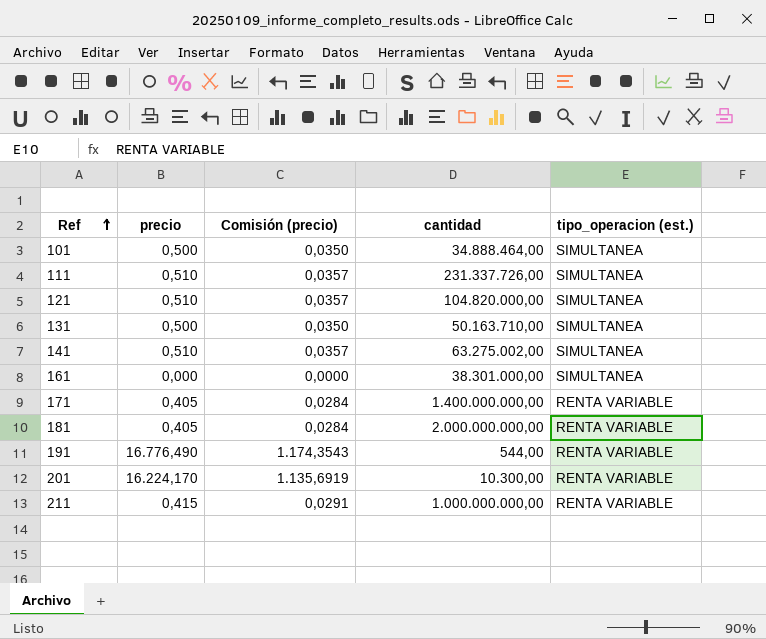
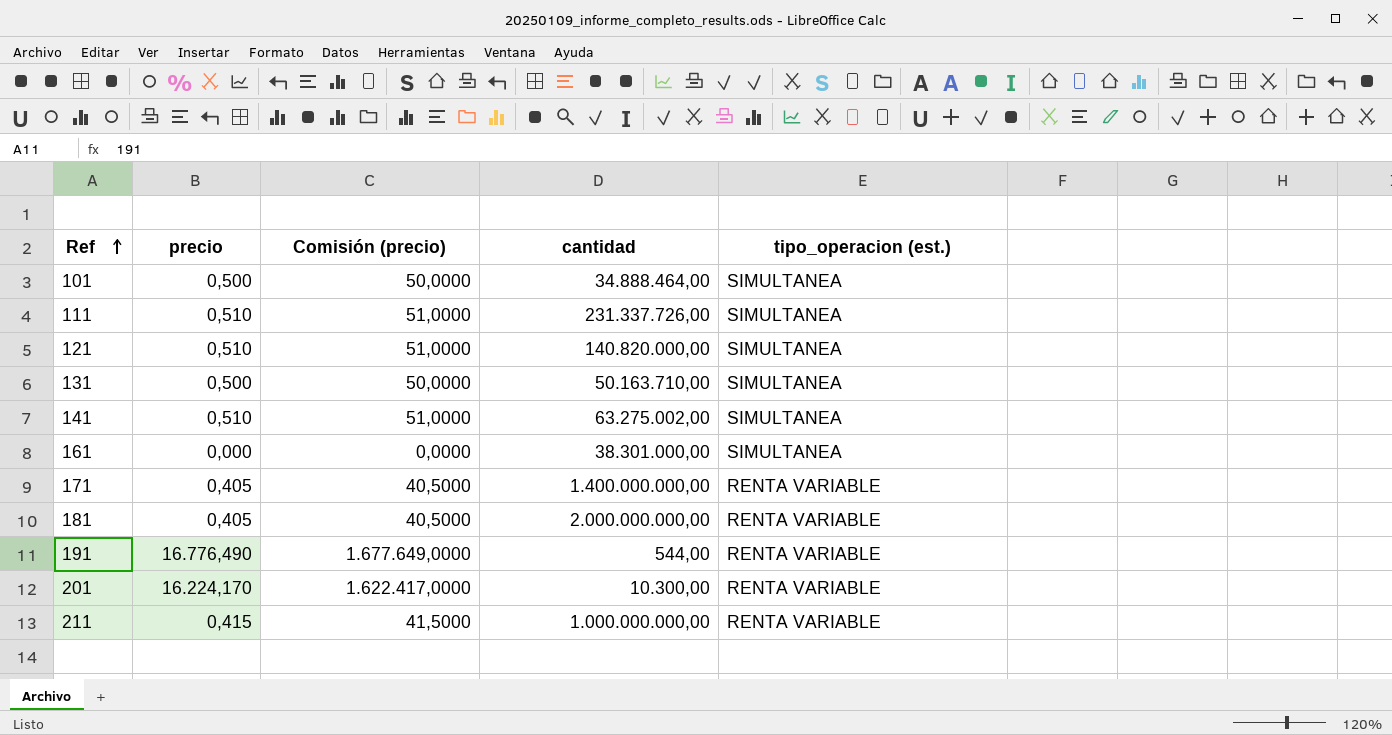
column Comisión (precio) | formula: [precio] * 0,07 -> [precio] * 100
121 | cantidad: 104.820.000,00 -> 140.820.000,00

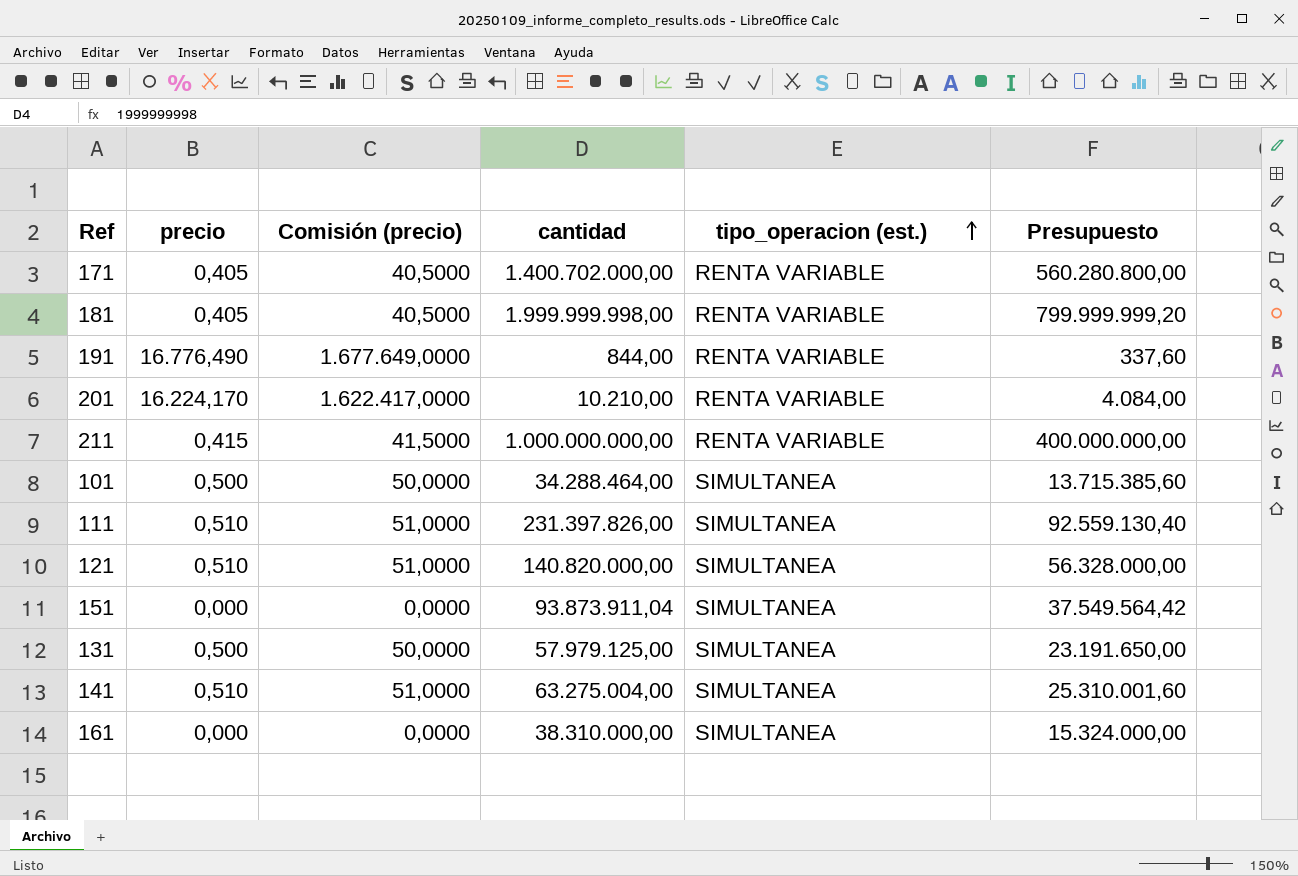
row order: Ref ascending -> tipo_operacion (est.) ascending
column Presupuesto | formula: none -> [cantidad] * 0,4
171 | cantidad: 1.400.000.000,00 -> 1.400.702.000,00
181 | cantidad: 2.000.000.000,00 -> 1.999.999.998,00
191 | cantidad: 544,00 -> 844,00
201 | cantidad: 10.300,00 -> 10.210,00
101 | cantidad: 34.888.464,00 -> 34.288.464,00
111 | cantidad: 231.337.726,00 -> 231.397.826,00
row 151: none -> 0,000 | 0,0000 | 93.873.911,04 | SIMULTANEA | 37.549.564,42
131 | cantidad: 50.163.710,00 -> 57.979.125,00
141 | cantidad: 63.275.002,00 -> 63.275.004,00
161 | cantidad: 38.301.000,00 -> 38.310.000,00

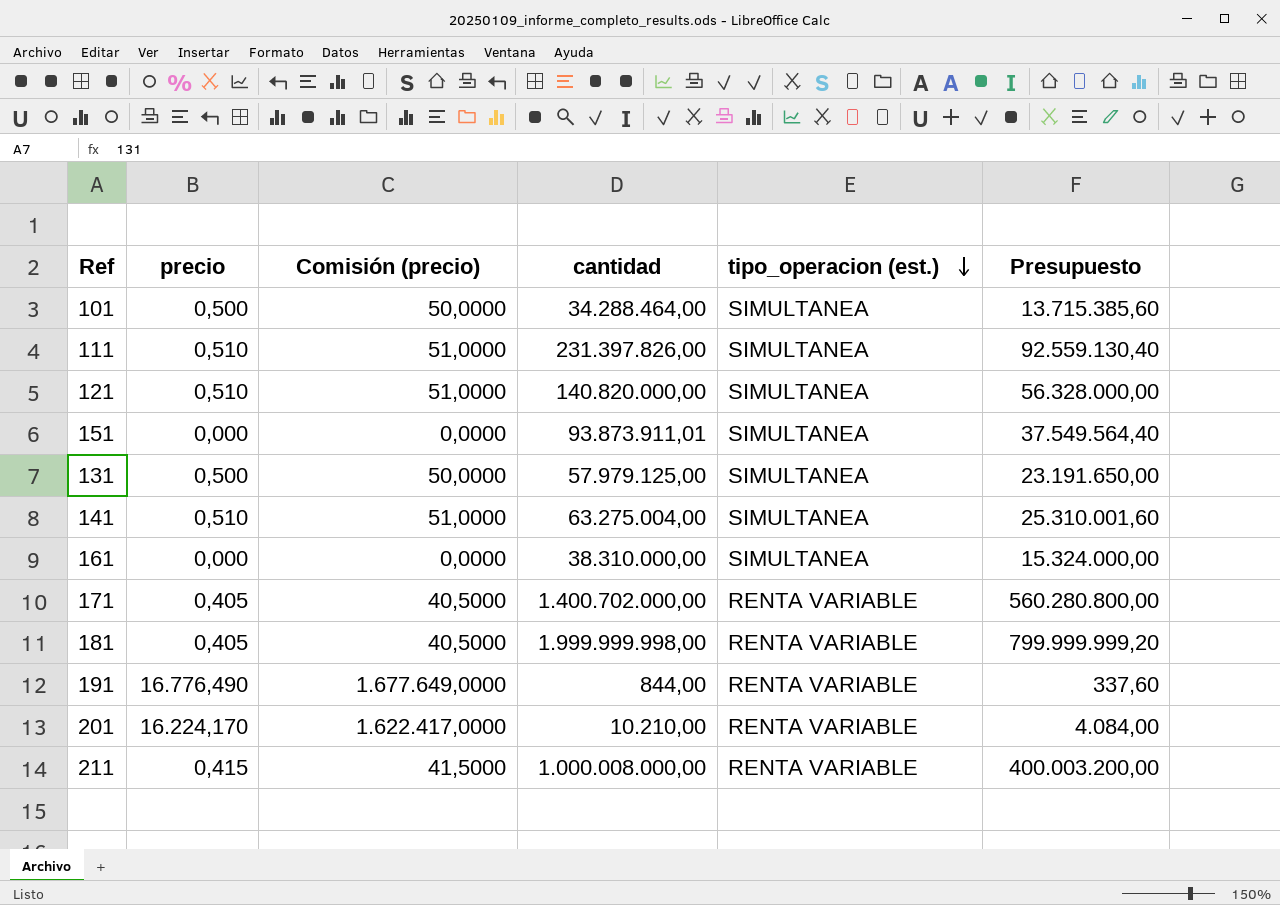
row order: tipo_operacion (est.) ascending -> tipo_operacion (est.) descending
151 | cantidad: 93.873.911,04 -> 93.873.911,01
151 | Presupuesto: 37.549.564,42 -> 37.549.564,40
211 | cantidad: 1.000.000.000,00 -> 1.000.008.000,00
211 | Presupuesto: 400.000.000,00 -> 400.003.200,00

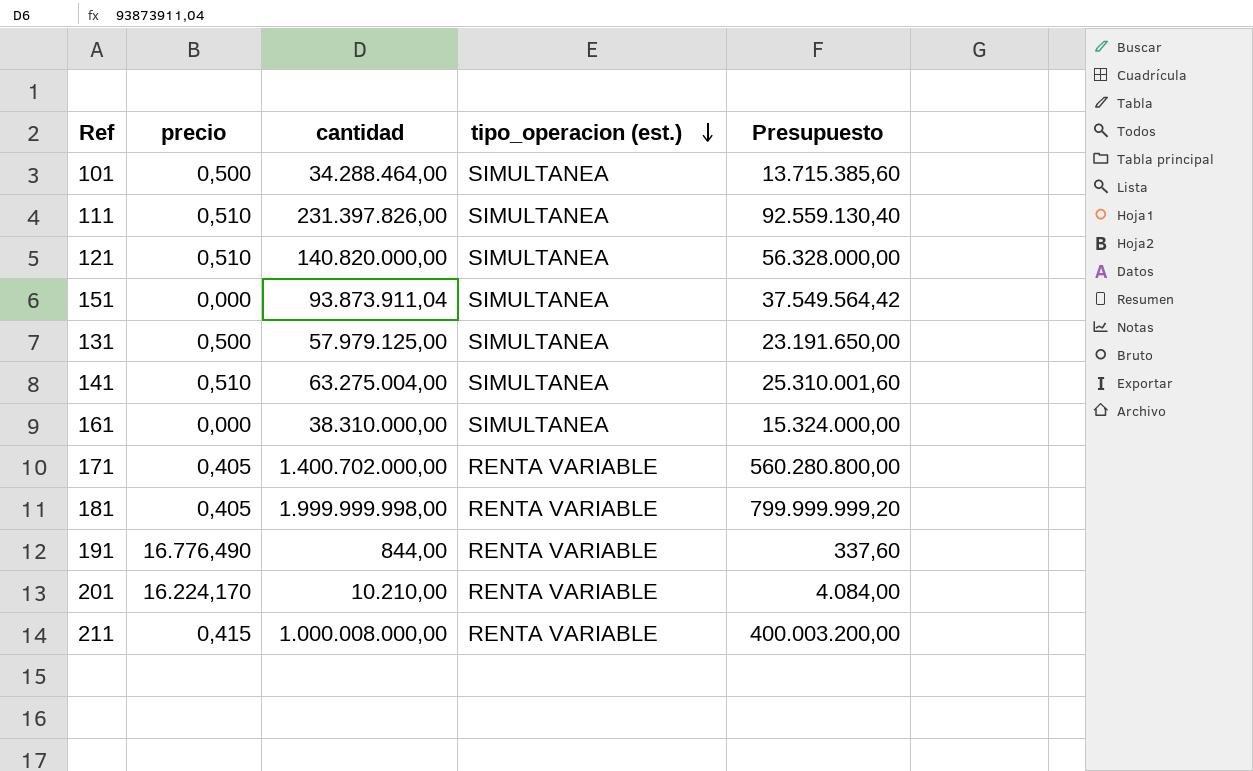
column Comisión (precio) | formula: [precio] * 100 -> none
151 | cantidad: 93.873.911,01 -> 93.873.911,04
151 | Presupuesto: 37.549.564,40 -> 37.549.564,42

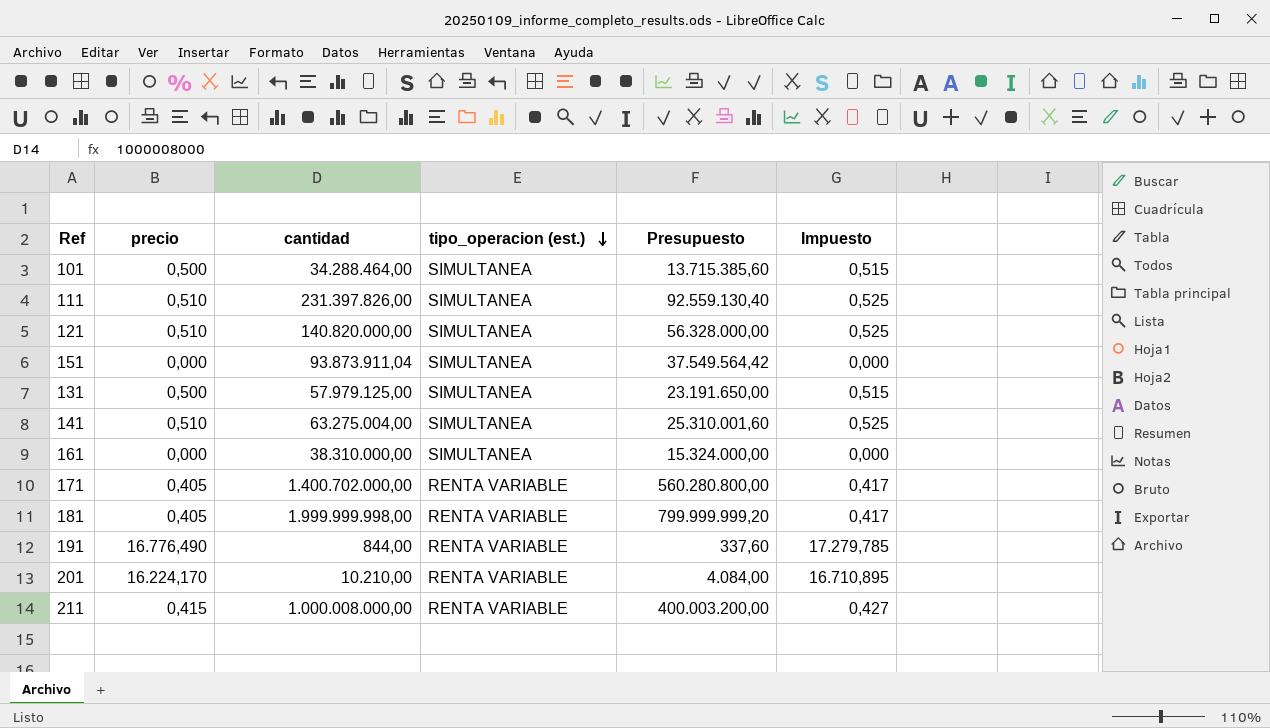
column Impuesto | formula: none -> [precio] * 1,03

